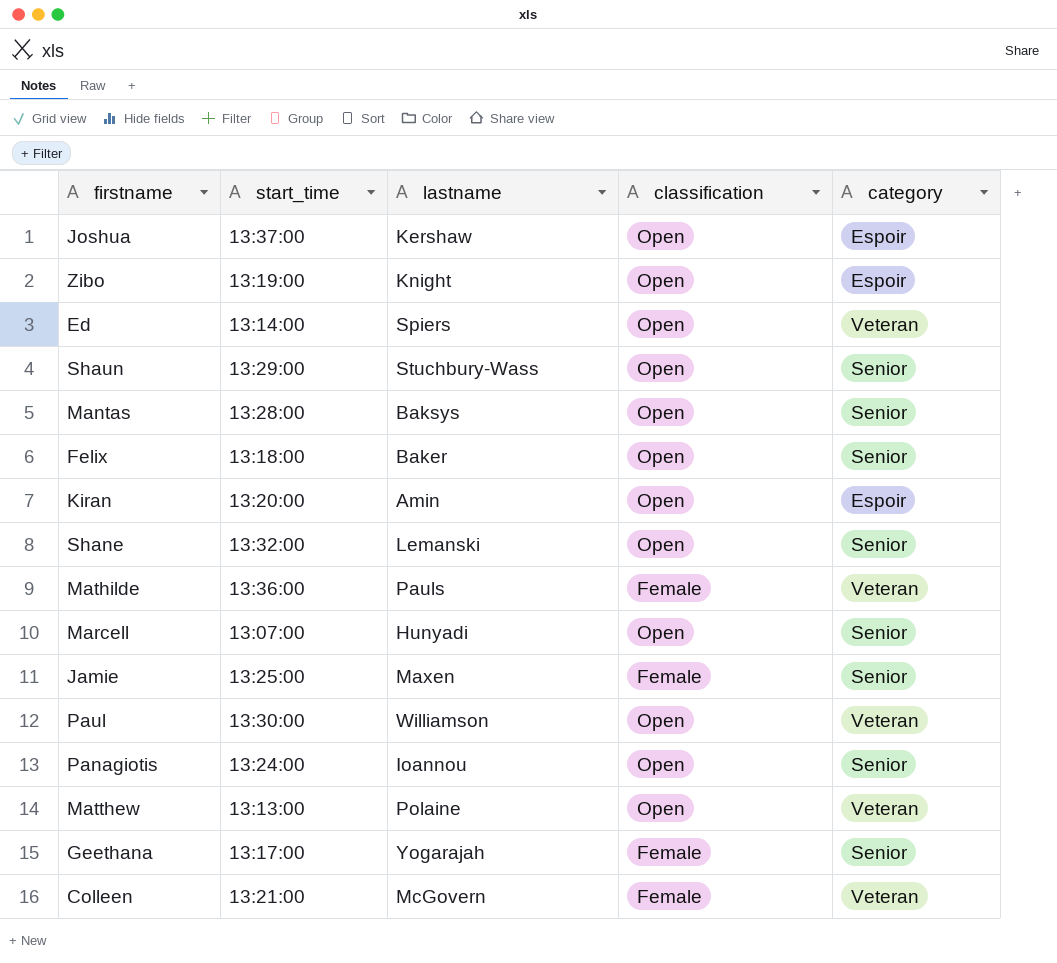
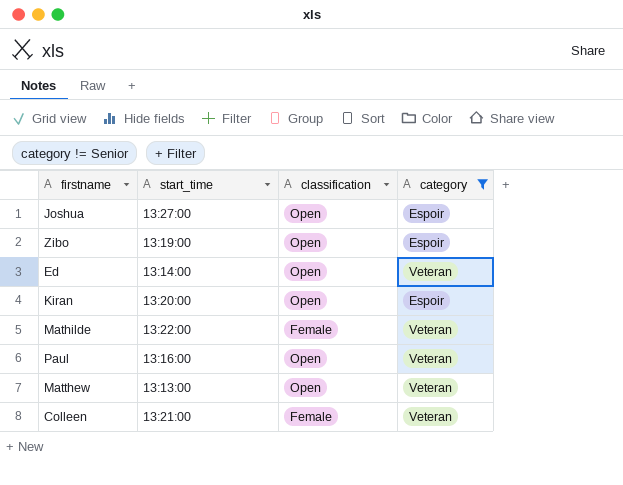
filter: none -> category != Senior
column lastname | position: 3 -> none
Joshua | start_time: 13:37:00 -> 13:27:00
Mathilde | start_time: 13:36:00 -> 13:22:00
Paul | start_time: 13:30:00 -> 13:16:00

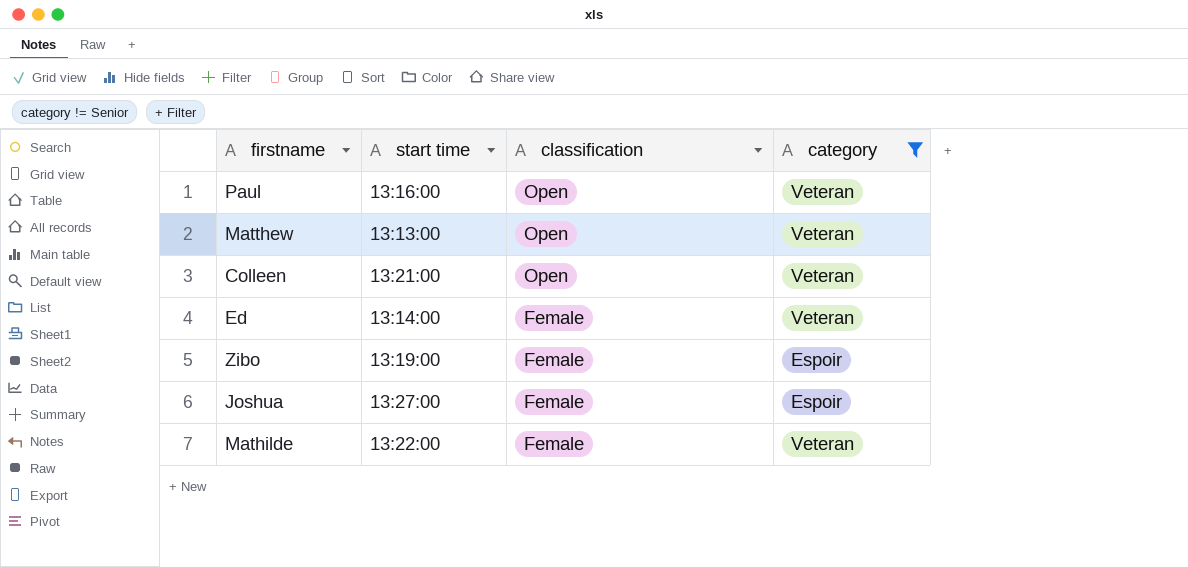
row order: none -> classification descending
column name: start_time -> start time
row Kiran: 13:20:00 | Open | Espoir -> none
Colleen | classification: Female -> Open
Ed | classification: Open -> Female
Zibo | classification: Open -> Female
Joshua | classification: Open -> Female

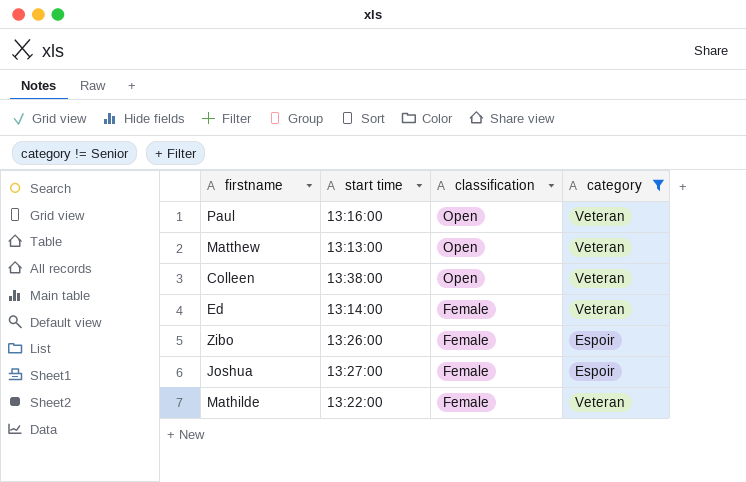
Colleen | start time: 13:21:00 -> 13:38:00
Zibo | start time: 13:19:00 -> 13:26:00

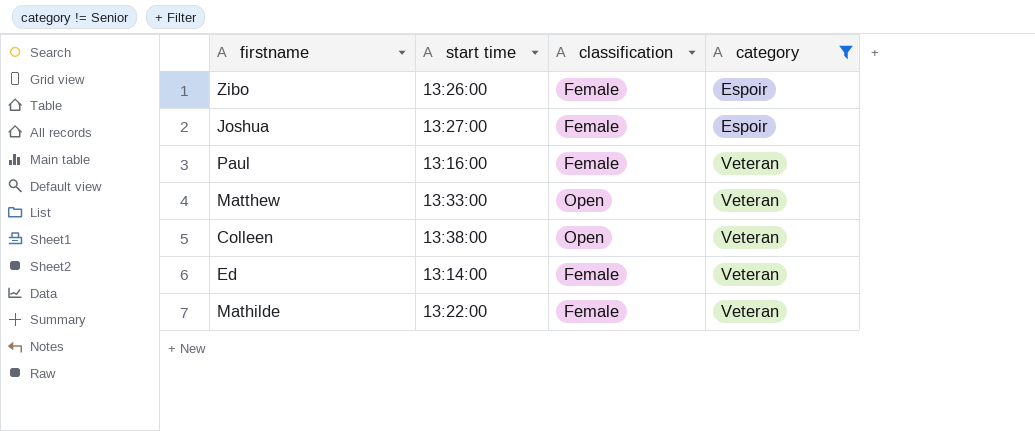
row order: classification descending -> category ascending
Paul | classification: Open -> Female
Matthew | start time: 13:13:00 -> 13:33:00

